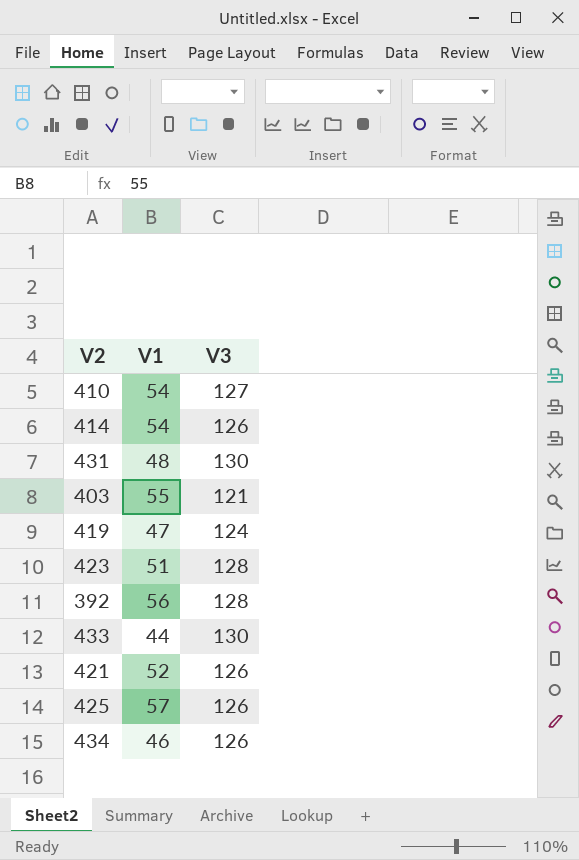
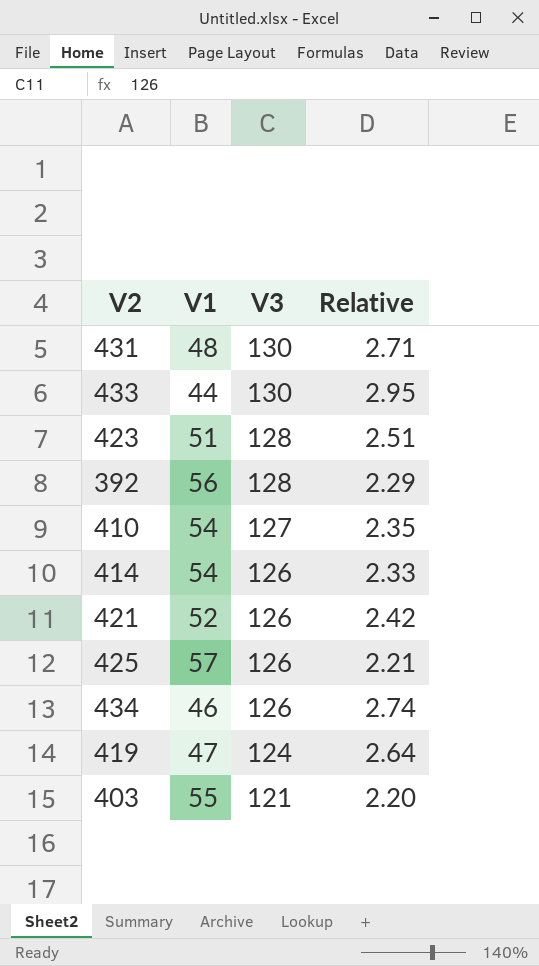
row order: none -> V3 descending
column Relative | formula: none -> [V3] / [V1]

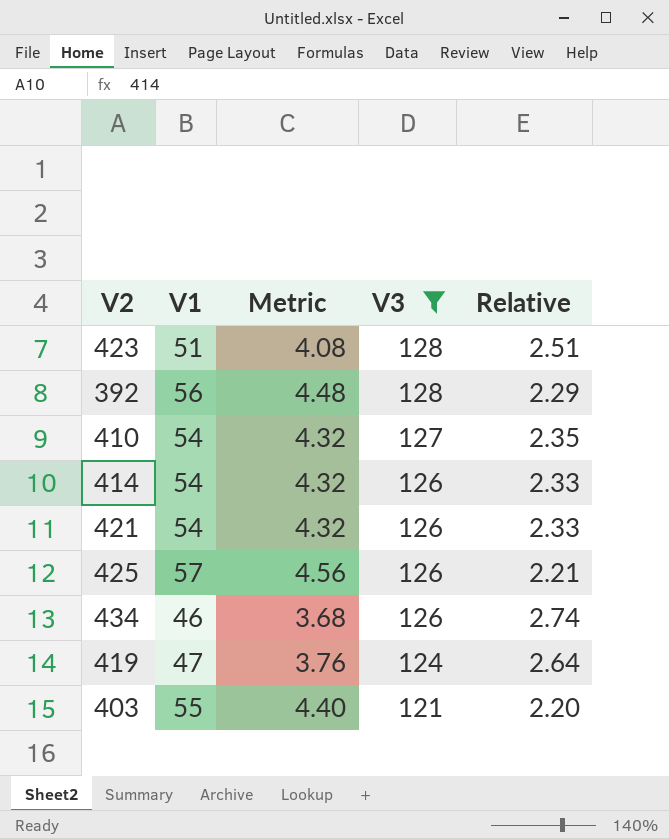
filter: none -> V3 != 130
column Metric | formula: none -> [V1] * 0.08
421 | V1: 52 -> 54
421 | Relative: 2.42 -> 2.33

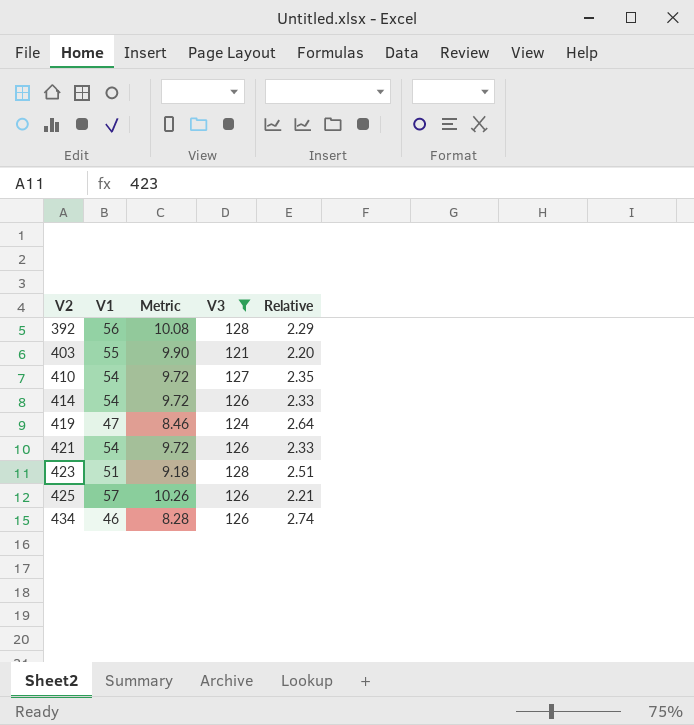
row order: V3 descending -> V2 ascending
column Metric | formula: [V1] * 0.08 -> [V1] * 0.18

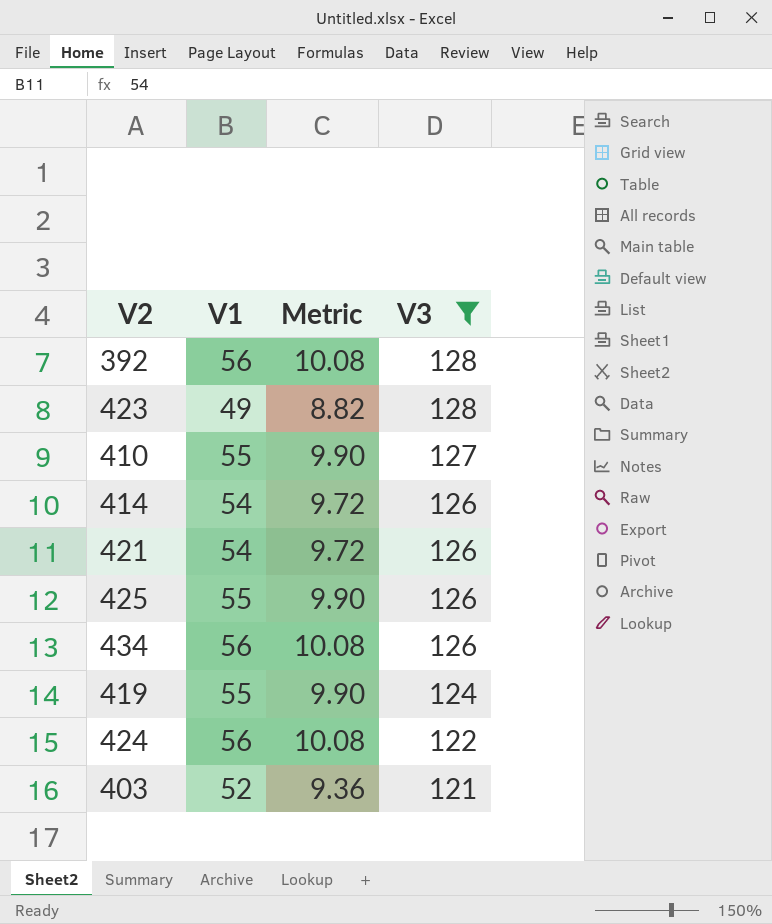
row order: V2 ascending -> V3 descending
column Relative | formula: [V3] / [V1] -> none
423 | V1: 51 -> 49
423 | Metric: 9.18 -> 8.82
410 | V1: 54 -> 55
410 | Metric: 9.72 -> 9.90
425 | V1: 57 -> 55
425 | Metric: 10.26 -> 9.90
434 | V1: 46 -> 56
434 | Metric: 8.28 -> 10.08
419 | V1: 47 -> 55
419 | Metric: 8.46 -> 9.90
row 424: none -> 56 | 10.08 | 122
403 | V1: 55 -> 52
403 | Metric: 9.90 -> 9.36

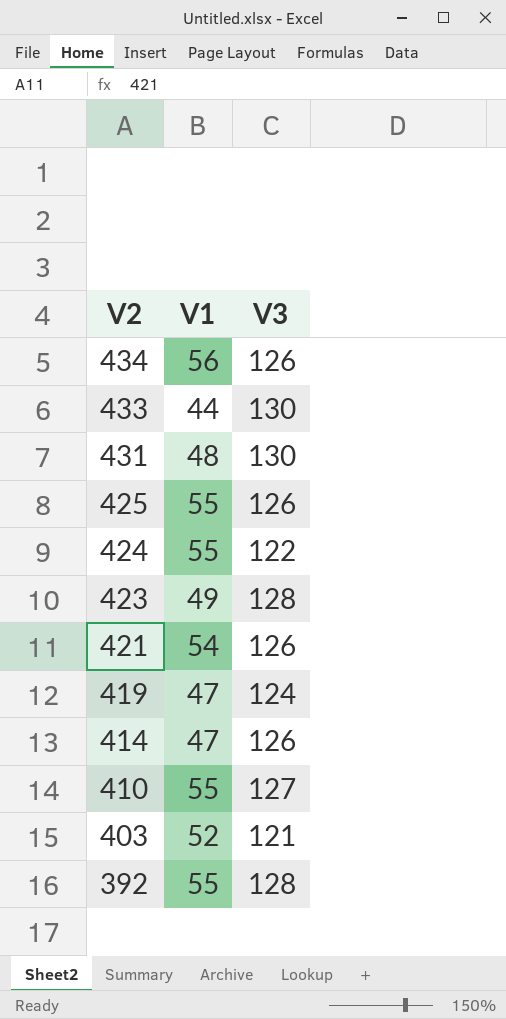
filter: V3 != 130 -> none
row order: V3 descending -> V2 descending
column Metric | formula: [V1] * 0.18 -> none
424 | V1: 56 -> 55
419 | V1: 55 -> 47
414 | V1: 54 -> 47
392 | V1: 56 -> 55

